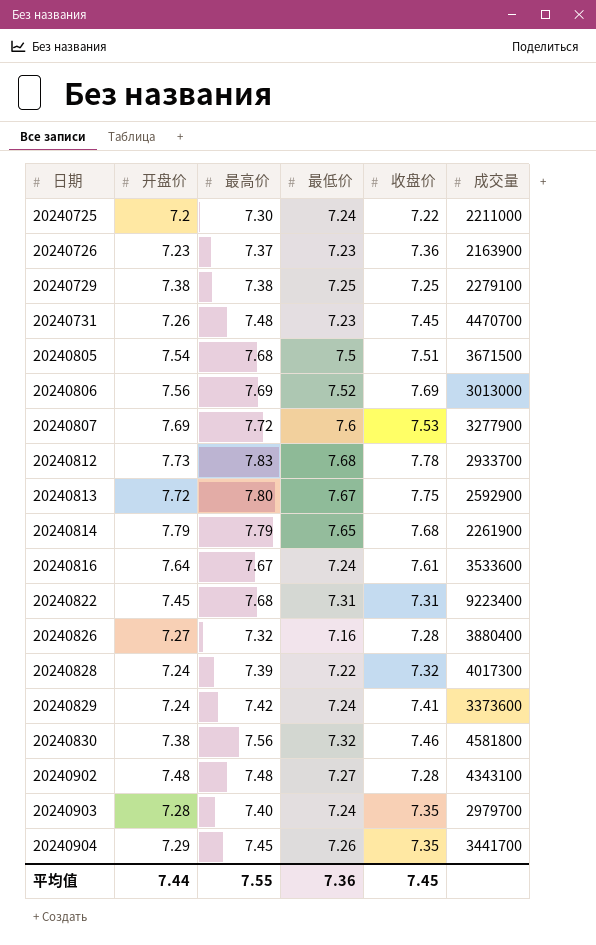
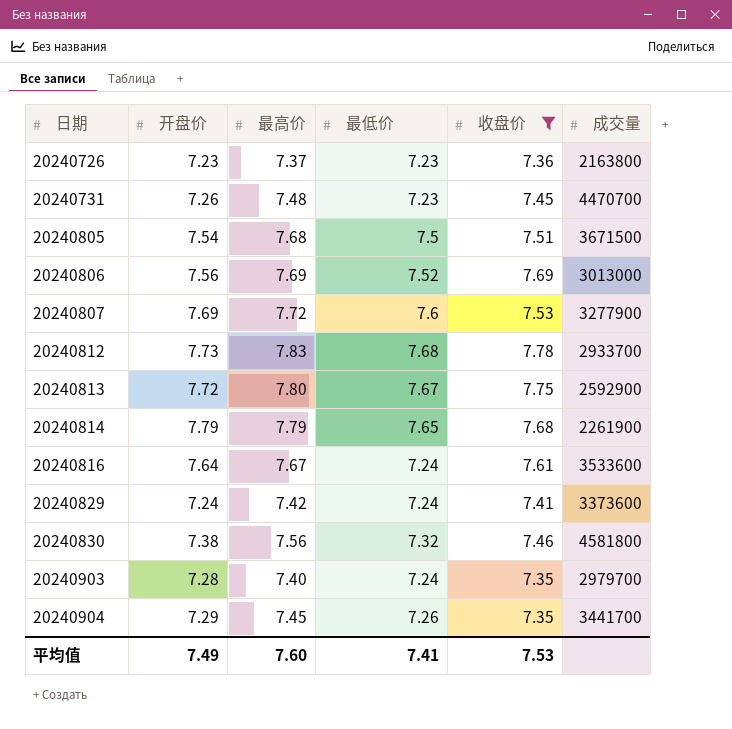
filter: none -> 收盘价 >= 7.35
20240726 | 成交量: 2163900 -> 2163800
平均值 | 开盘价: 7.44 -> 7.49
平均值 | 最高价: 7.55 -> 7.60
平均值 | 最低价: 7.36 -> 7.41
平均值 | 收盘价: 7.45 -> 7.53

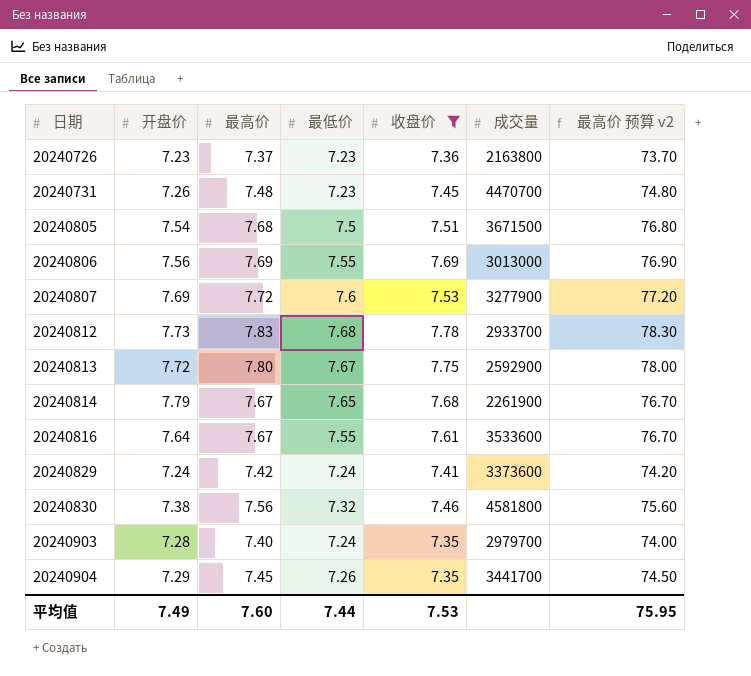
column 最高价 预算 v2 | formula: none -> [最高价] * 10
20240806 | 最低价: 7.52 -> 7.55
20240814 | 最高价: 7.79 -> 7.67
20240816 | 最低价: 7.24 -> 7.55
平均值 | 最低价: 7.41 -> 7.44

